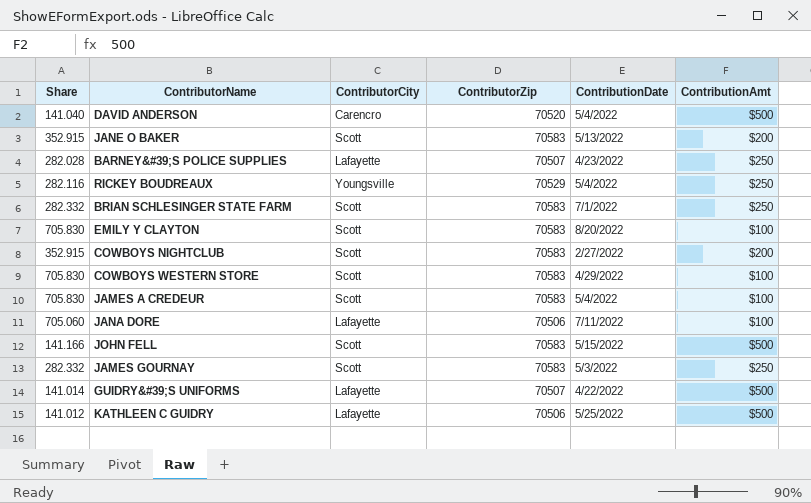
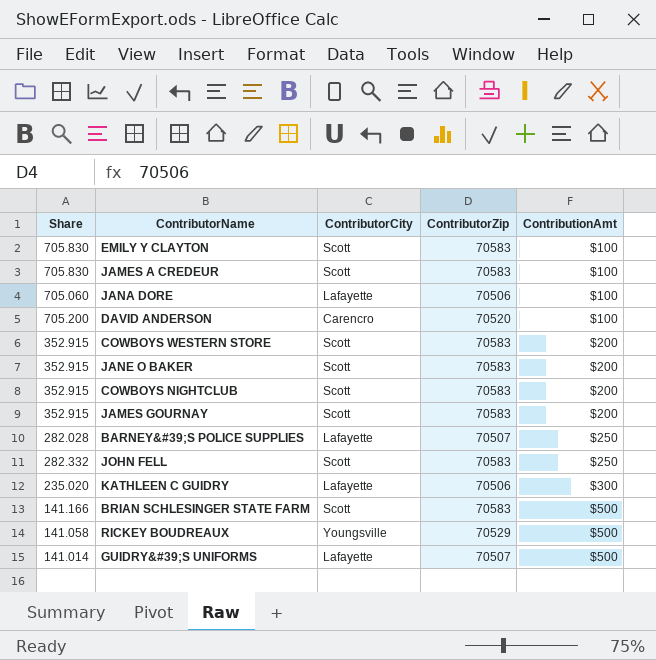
row order: none -> ContributionAmt ascending
column ContributionDate | position: 5 -> none
DAVID ANDERSON | Share: 141.040 -> 705.200
DAVID ANDERSON | ContributionAmt: $500 -> $100
COWBOYS WESTERN STORE | Share: 705.830 -> 352.915
COWBOYS WESTERN STORE | ContributionAmt: $100 -> $200
JAMES GOURNAY | Share: 282.332 -> 352.915
JAMES GOURNAY | ContributionAmt: $250 -> $200
JOHN FELL | Share: 141.166 -> 282.332
JOHN FELL | ContributionAmt: $500 -> $250
KATHLEEN C GUIDRY | Share: 141.012 -> 235.020
KATHLEEN C GUIDRY | ContributionAmt: $500 -> $300
BRIAN SCHLESINGER STATE FARM | Share: 282.332 -> 141.166
BRIAN SCHLESINGER STATE FARM | ContributionAmt: $250 -> $500
RICKEY BOUDREAUX | Share: 282.116 -> 141.058
RICKEY BOUDREAUX | ContributionAmt: $250 -> $500

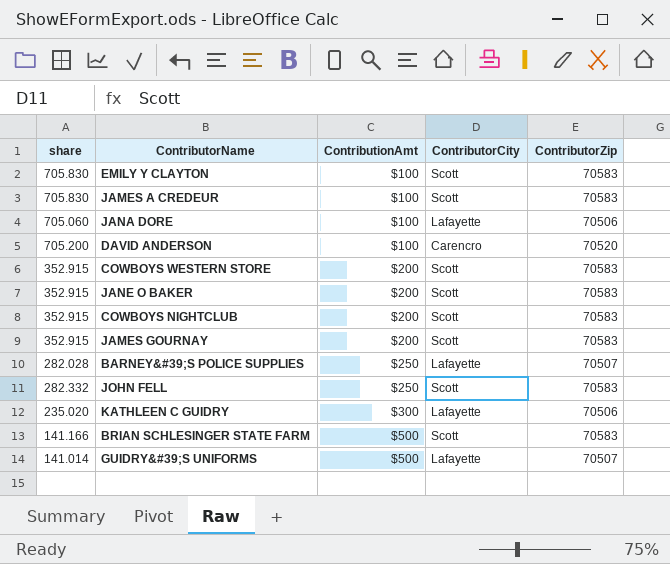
column name: Share -> share
column ContributionAmt | position: 5 -> 3
row RICKEY BOUDREAUX: 141.058 | Youngsville | 70529 | $500 -> none

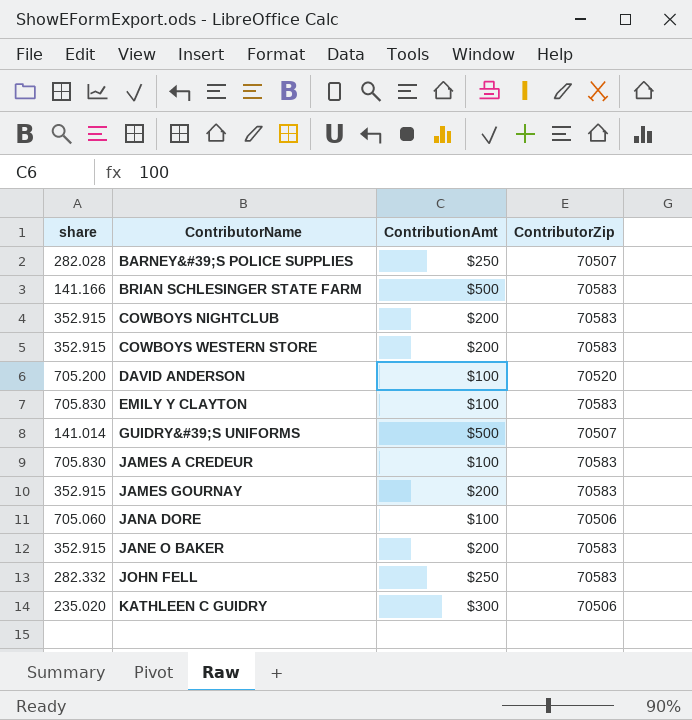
row order: ContributionAmt ascending -> ContributorName ascending
column ContributorCity | position: 4 -> none

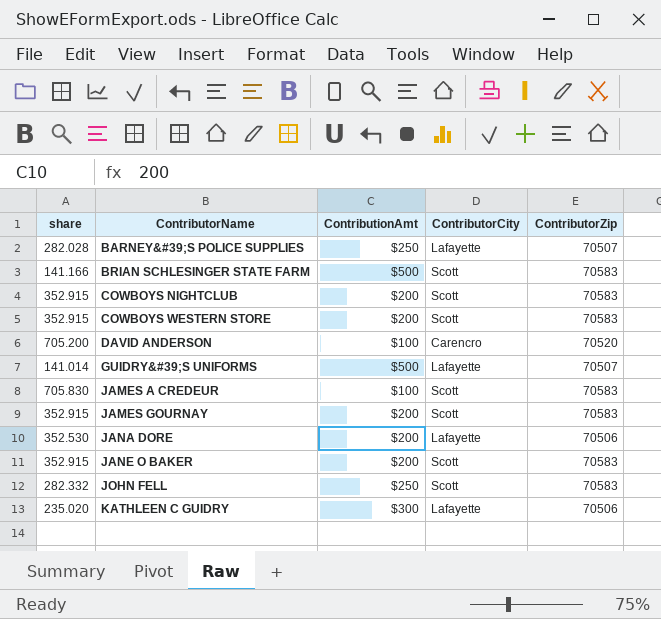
column ContributorCity | position: none -> 4
row EMILY Y CLAYTON: 705.830 | $100 | 70583 -> none
JANA DORE | share: 705.060 -> 352.530
JANA DORE | ContributionAmt: $100 -> $200

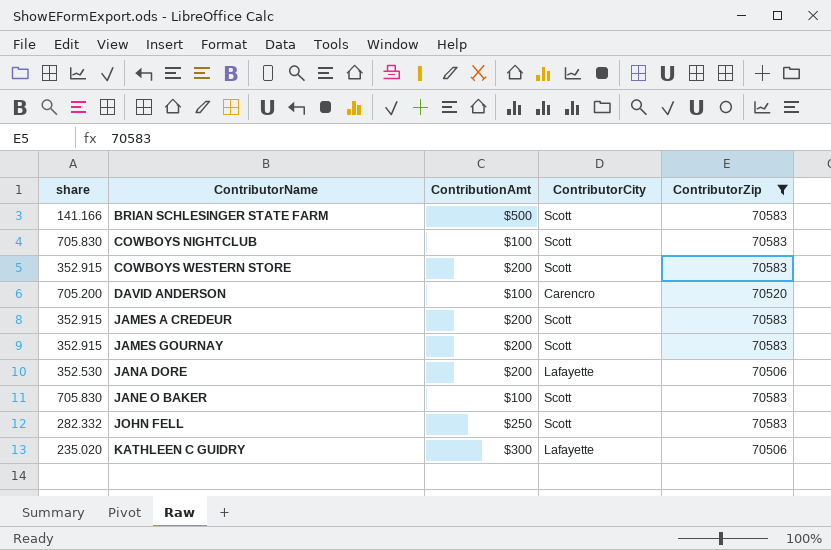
filter: none -> ContributorZip != 70507
COWBOYS NIGHTCLUB | share: 352.915 -> 705.830
COWBOYS NIGHTCLUB | ContributionAmt: $200 -> $100
JAMES A CREDEUR | share: 705.830 -> 352.915
JAMES A CREDEUR | ContributionAmt: $100 -> $200
JANE O BAKER | share: 352.915 -> 705.830
JANE O BAKER | ContributionAmt: $200 -> $100

